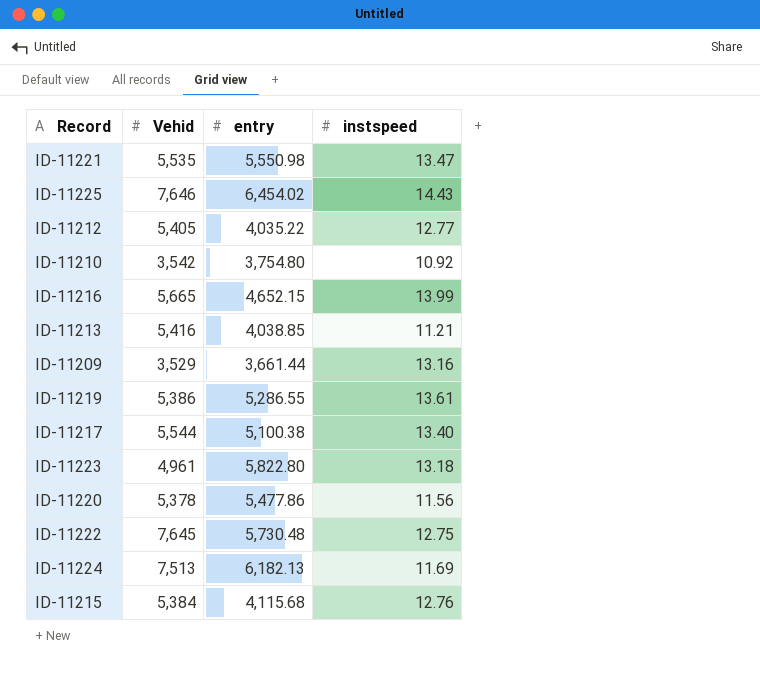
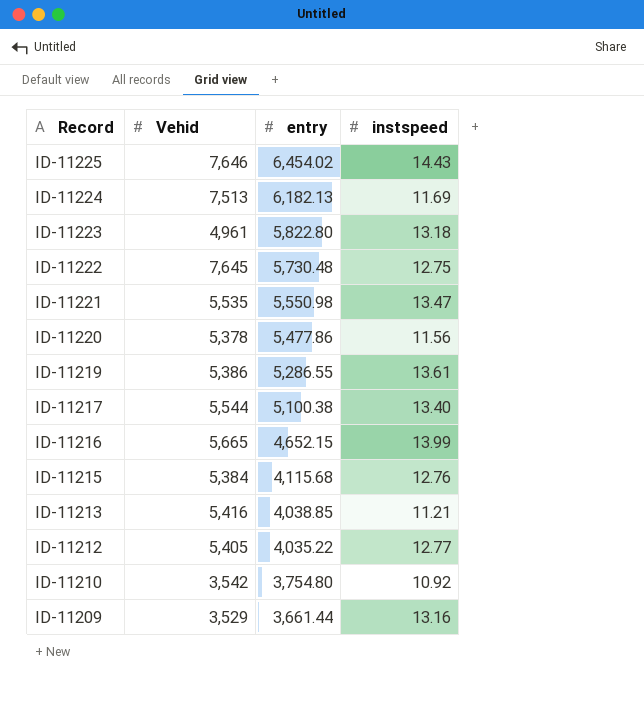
row order: none -> Record descending

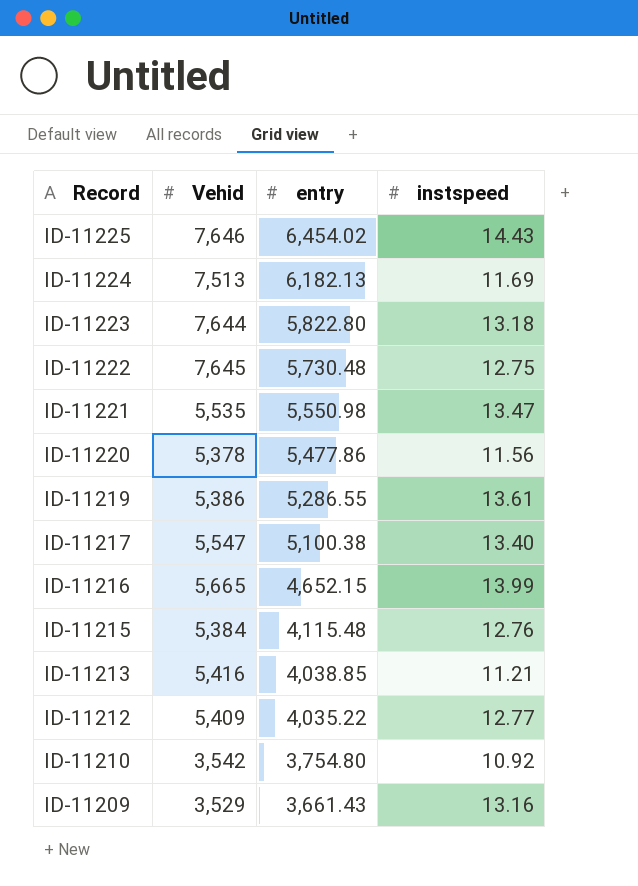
ID-11223 | Vehid: 4,961 -> 7,644
ID-11217 | Vehid: 5,544 -> 5,547
ID-11215 | entry: 4,115.68 -> 4,115.48
ID-11212 | Vehid: 5,405 -> 5,409
ID-11209 | entry: 3,661.44 -> 3,661.43

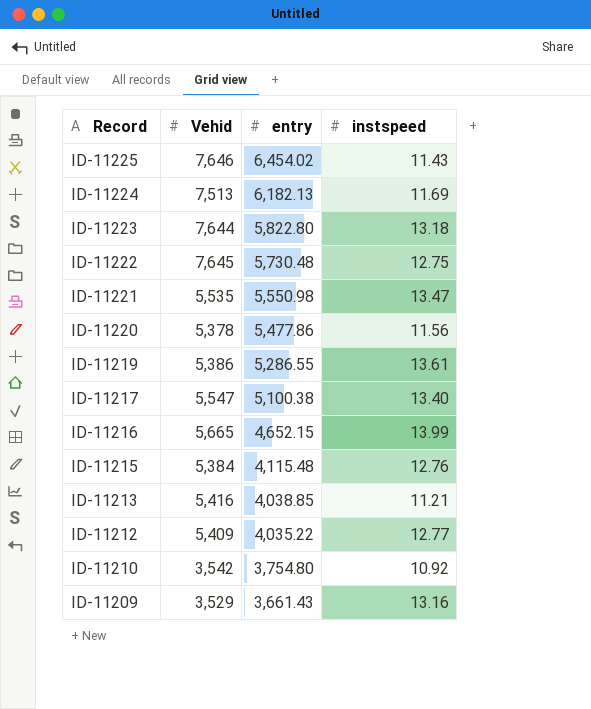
ID-11225 | instspeed: 14.43 -> 11.43

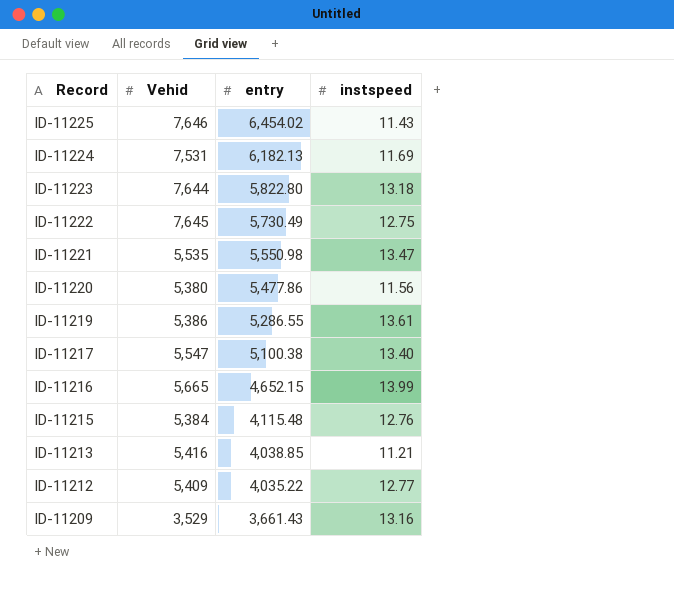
row ID-11210: 3,542 | 3,754.80 | 10.92 -> none
ID-11224 | Vehid: 7,513 -> 7,531
ID-11222 | entry: 5,730.48 -> 5,730.49
ID-11220 | Vehid: 5,378 -> 5,380

